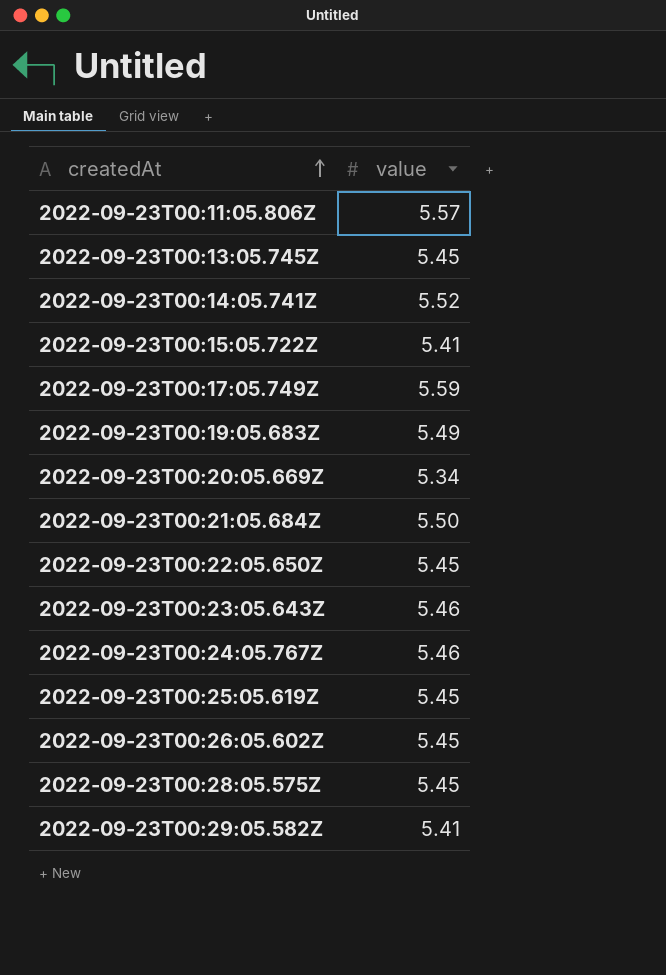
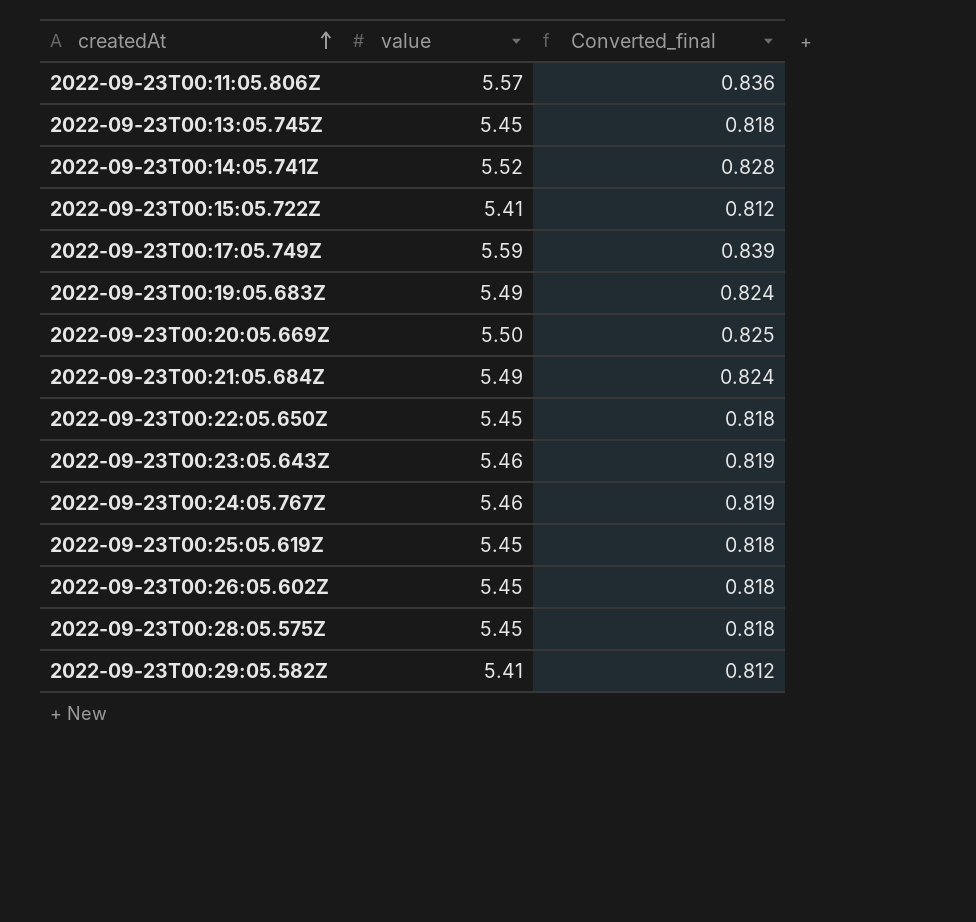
column Converted_final | formula: none -> [value] * 0.15
2022-09-23T00:20:05.669Z | value: 5.34 -> 5.50
2022-09-23T00:21:05.684Z | value: 5.50 -> 5.49

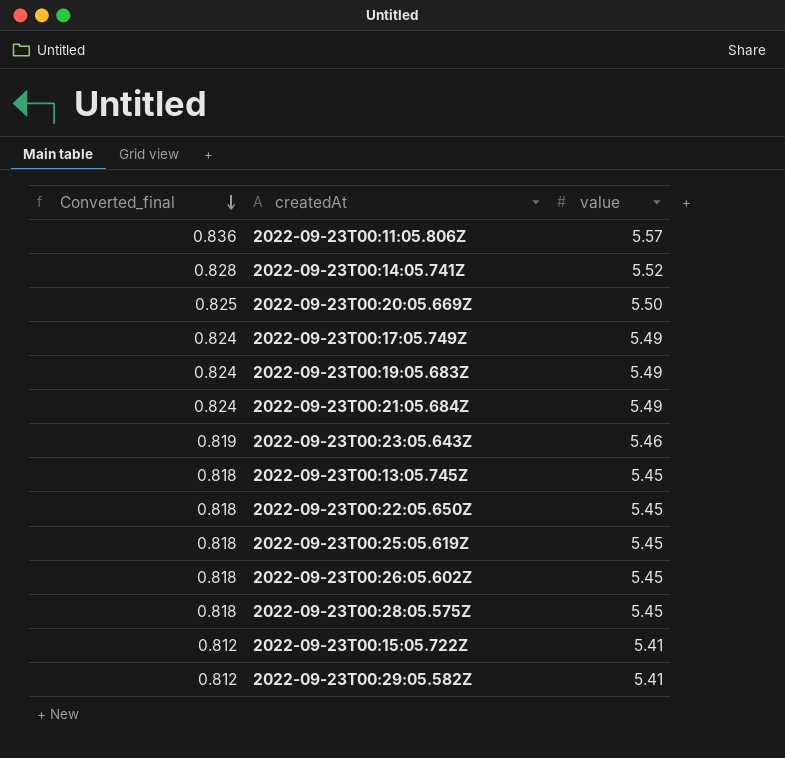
row order: createdAt ascending -> Converted_final descending
column Converted_final | position: 3 -> 1
row 2022-09-23T00:24:05.767Z: 5.46 | 0.819 -> none
2022-09-23T00:17:05.749Z | Converted_final: 0.839 -> 0.824
2022-09-23T00:17:05.749Z | value: 5.59 -> 5.49

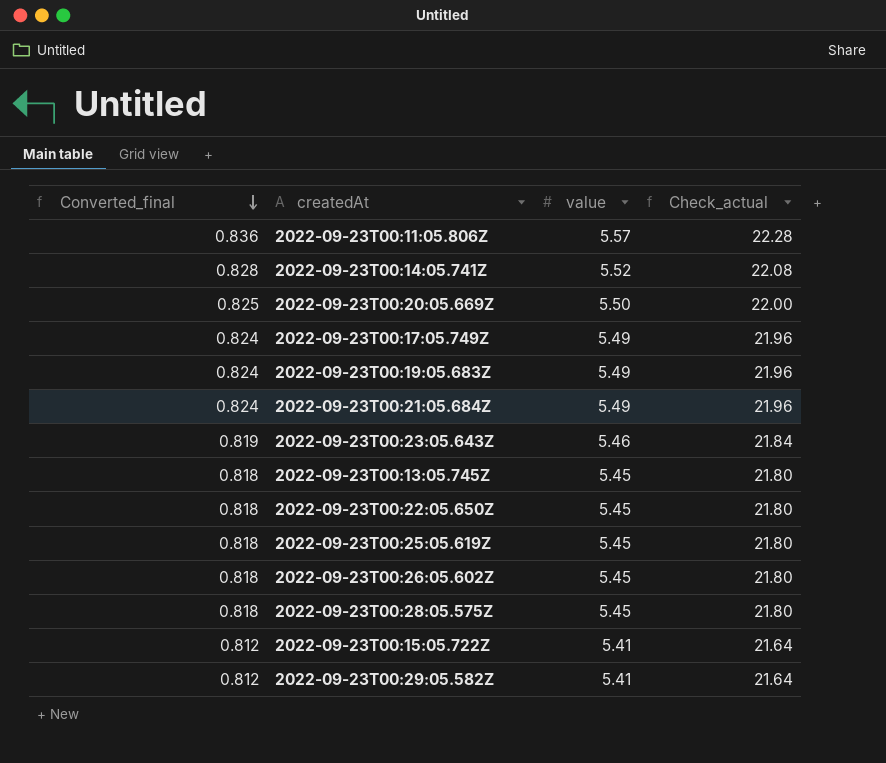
column Check_actual | formula: none -> [value] * 4

